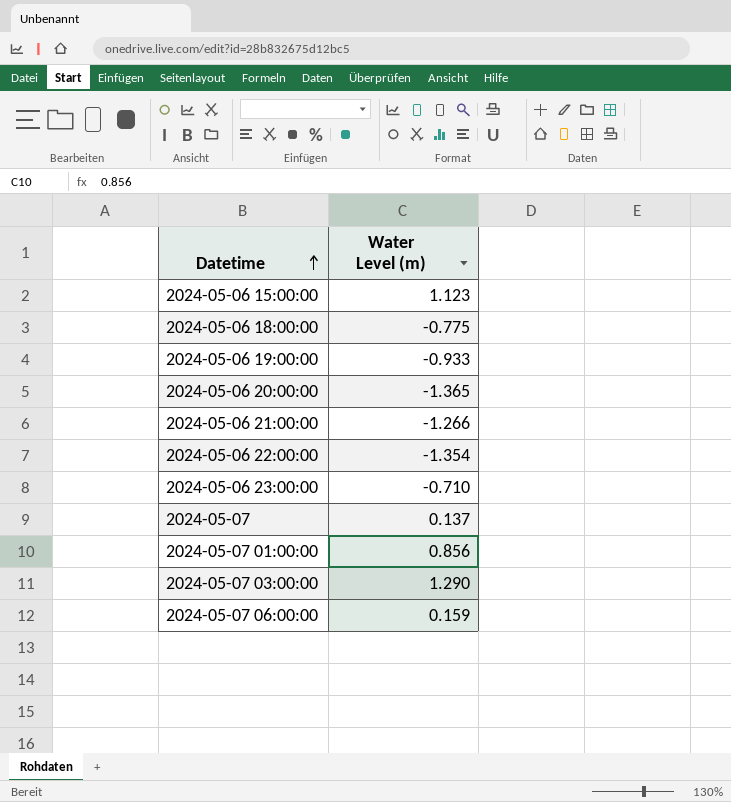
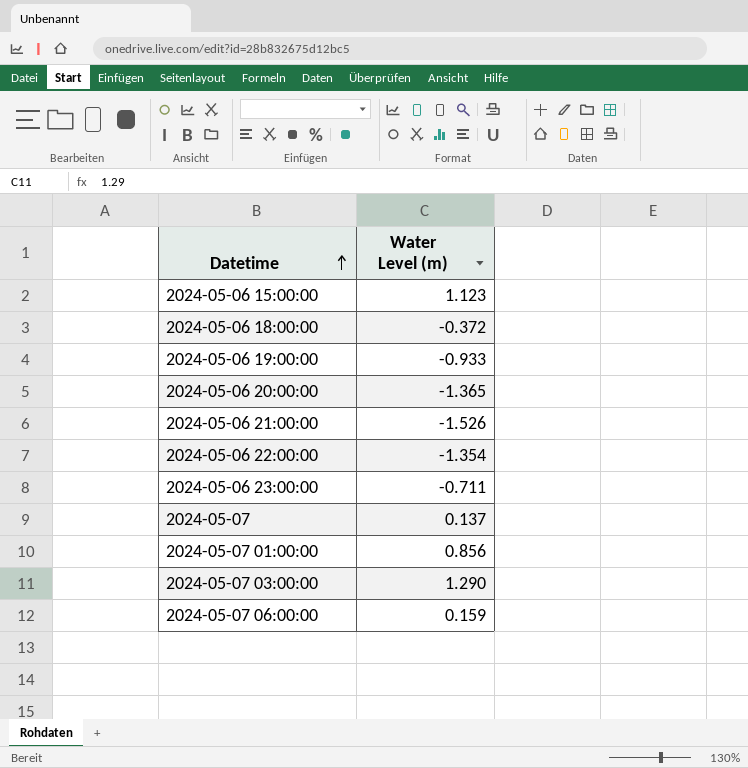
2024-05-06 18:00:00 | Water Level (m): -0.775 -> -0.372
2024-05-06 21:00:00 | Water Level (m): -1.266 -> -1.526
2024-05-06 23:00:00 | Water Level (m): -0.710 -> -0.711

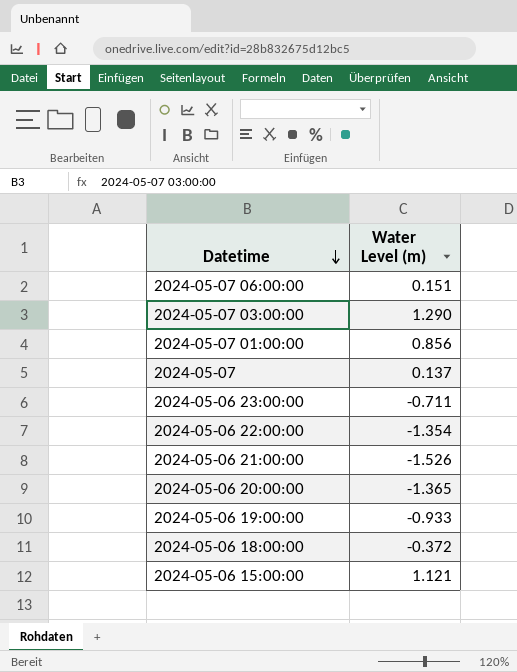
row order: Datetime ascending -> Datetime descending
2024-05-07 06:00:00 | Water Level (m): 0.159 -> 0.151
2024-05-06 15:00:00 | Water Level (m): 1.123 -> 1.121

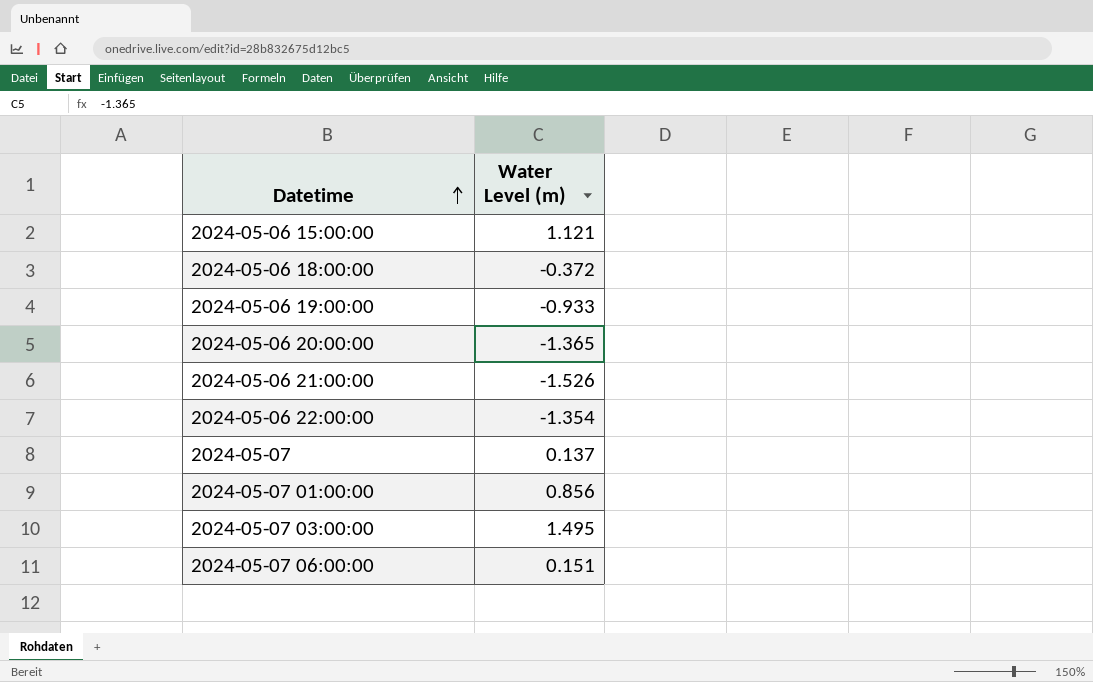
row order: Datetime descending -> Datetime ascending
row 2024-05-06 23:00:00: -0.711 -> none
2024-05-07 03:00:00 | Water Level (m): 1.290 -> 1.495

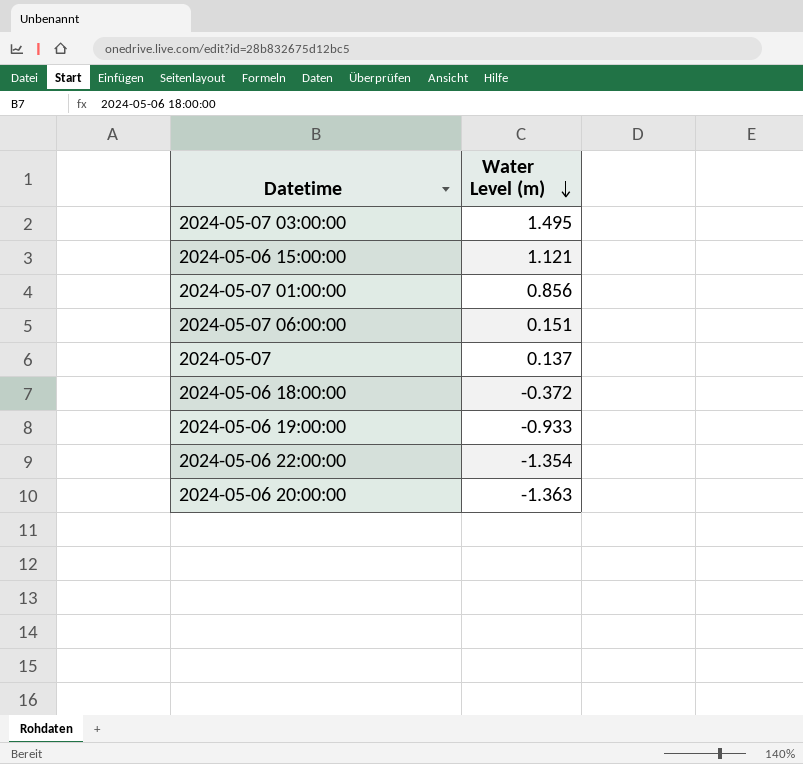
row order: Datetime ascending -> Water Level (m) descending
row 2024-05-06 21:00:00: -1.526 -> none
2024-05-06 20:00:00 | Water Level (m): -1.365 -> -1.363

